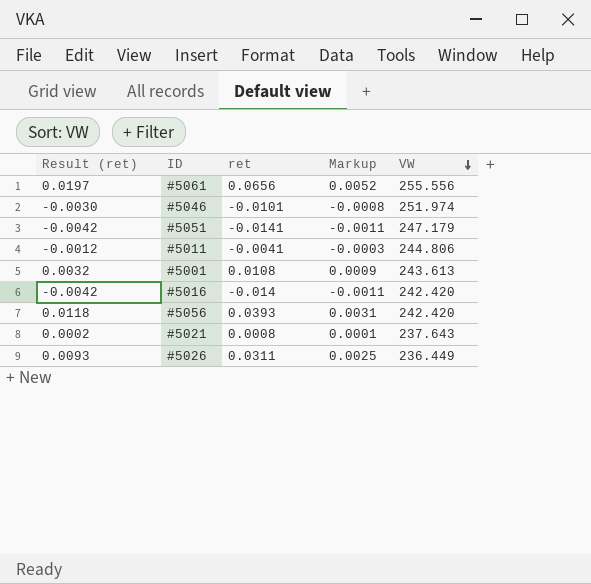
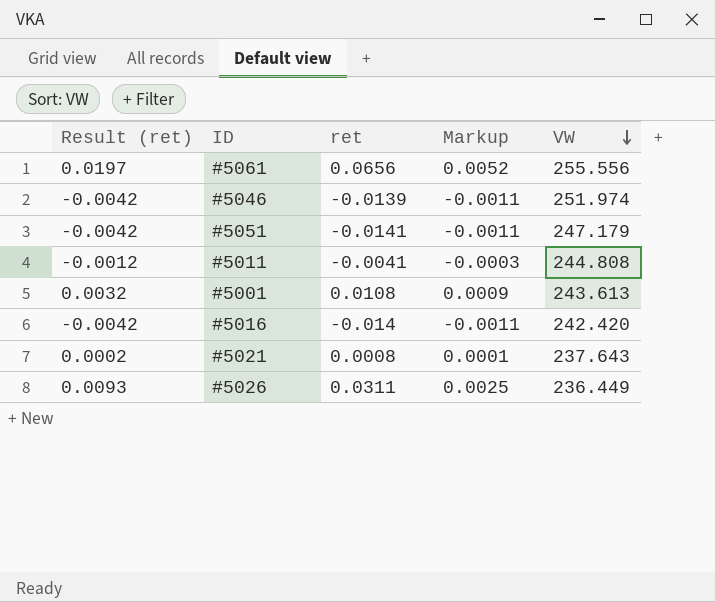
row #5056: 0.0118 | 0.0393 | 0.0031 | 242.420 -> none
#5046 | Result (ret): -0.0030 -> -0.0042
#5046 | ret: -0.0101 -> -0.0139
#5046 | Markup: -0.0008 -> -0.0011
#5011 | VW: 244.806 -> 244.808

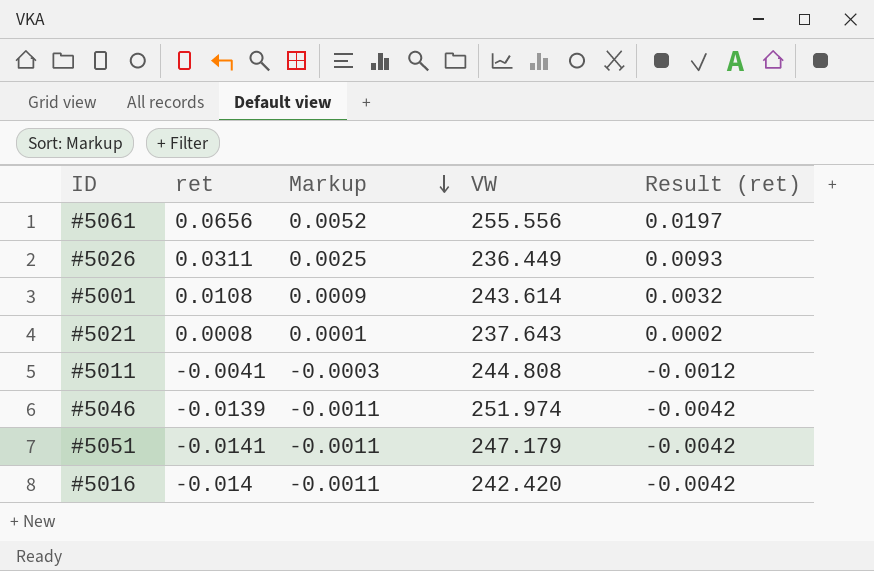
row order: VW descending -> Markup descending
column Result (ret) | position: 1 -> 5
#5001 | VW: 243.613 -> 243.614

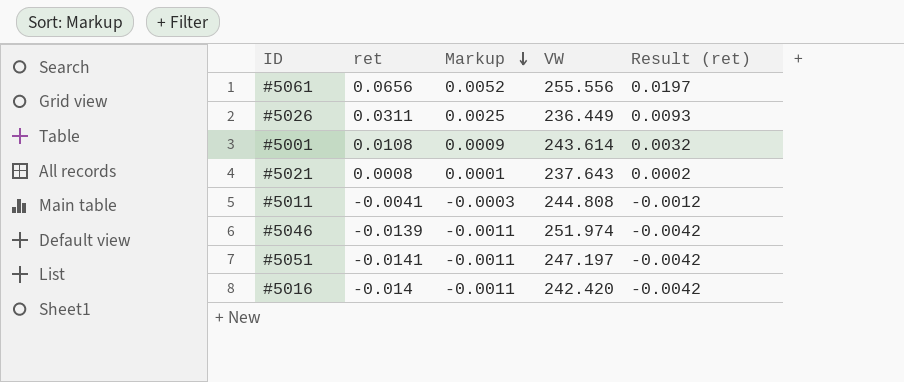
#5051 | VW: 247.179 -> 247.197

